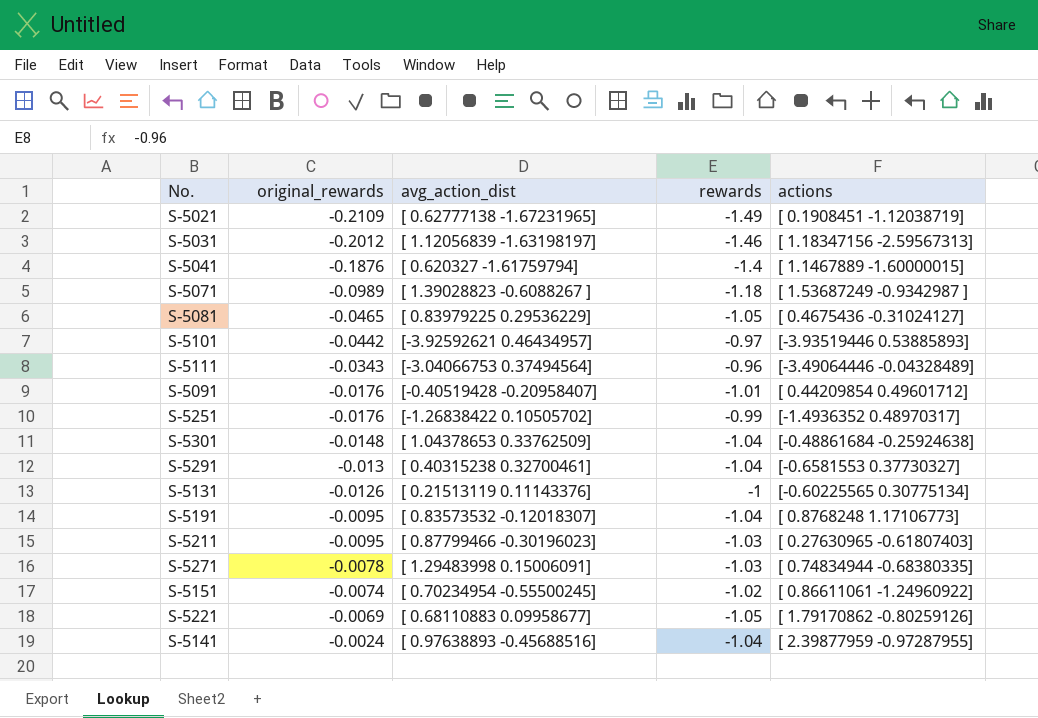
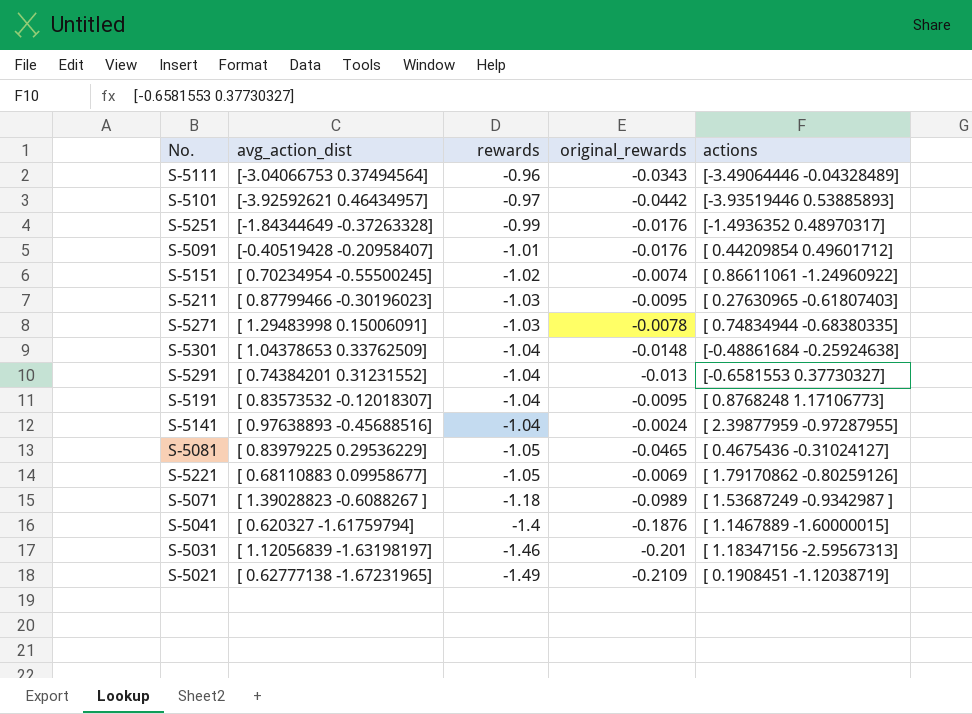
row order: original_rewards ascending -> rewards descending
column original_rewards | position: 2 -> 4
row S-5131: -0.0126 | [ 0.21513119 0.11143376] | -1 | [-0.60225565 0.30775134] -> none
S-5251 | avg_action_dist: [-1.26838422 0.10505702] -> [-1.84344649 -0.37263328]
S-5291 | avg_action_dist: [ 0.40315238 0.32700461] -> [ 0.74384201 0.31231552]
S-5031 | original_rewards: -0.2012 -> -0.201

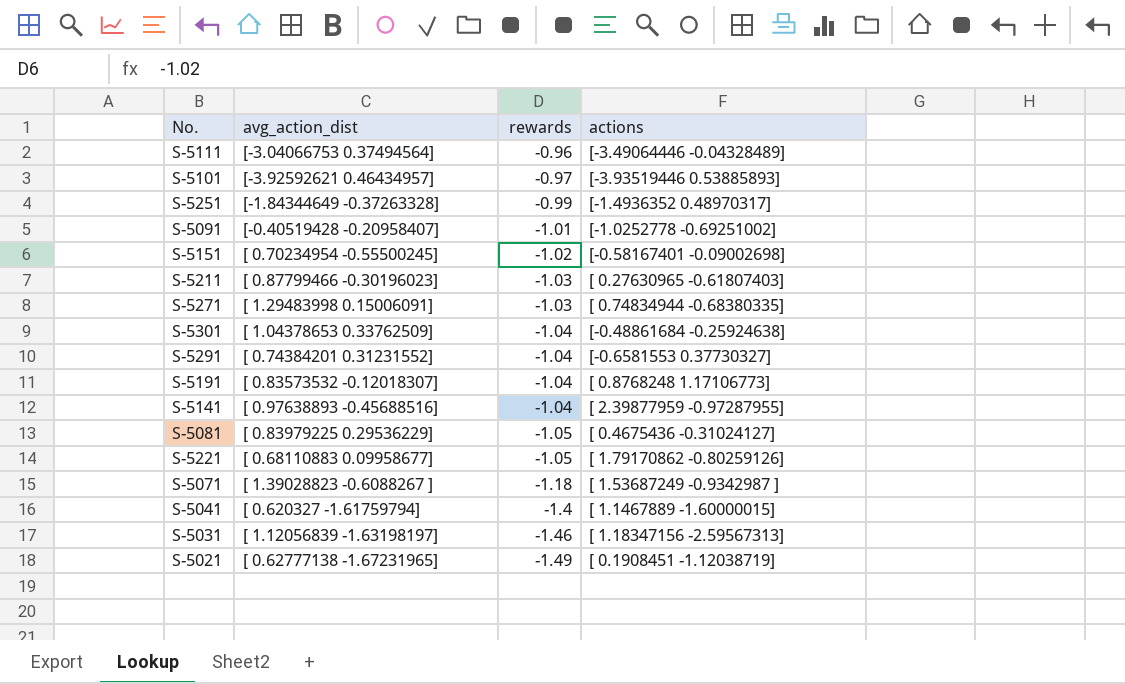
column original_rewards | position: 4 -> none
S-5091 | actions: [ 0.44209854 0.49601712] -> [-1.0252778 -0.69251002]
S-5151 | actions: [ 0.86611061 -1.24960922] -> [-0.58167401 -0.09002698]

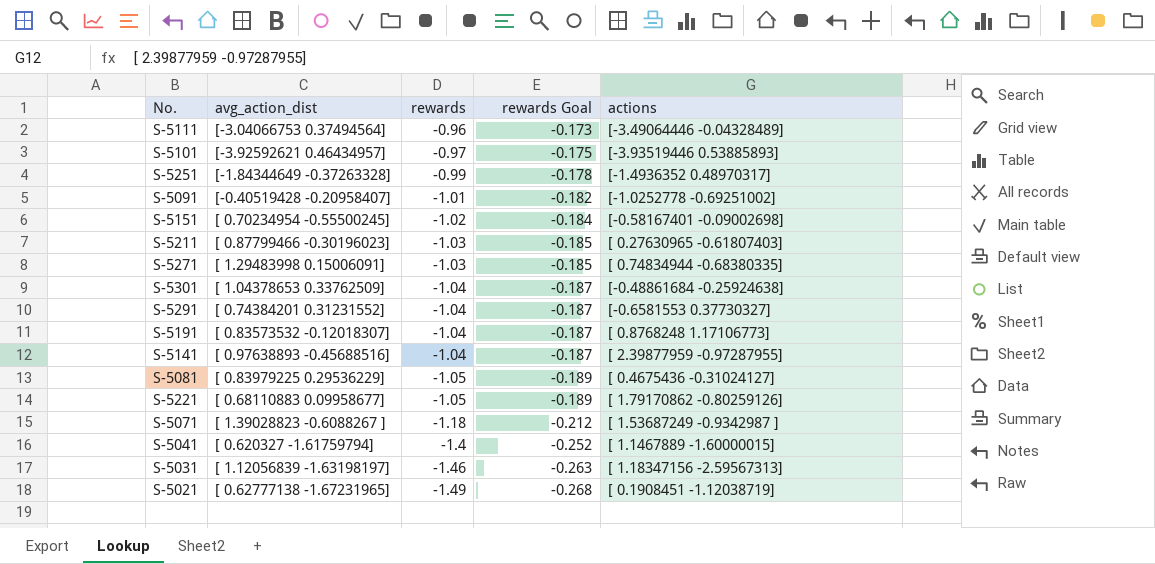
column rewards Goal | formula: none -> [rewards] * 0.18

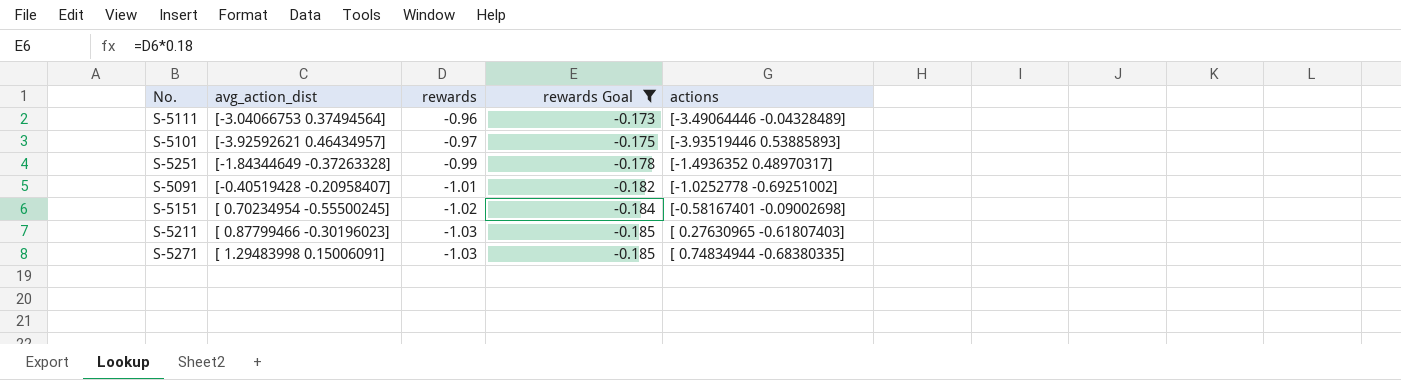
filter: none -> rewards Goal >= -0.185

